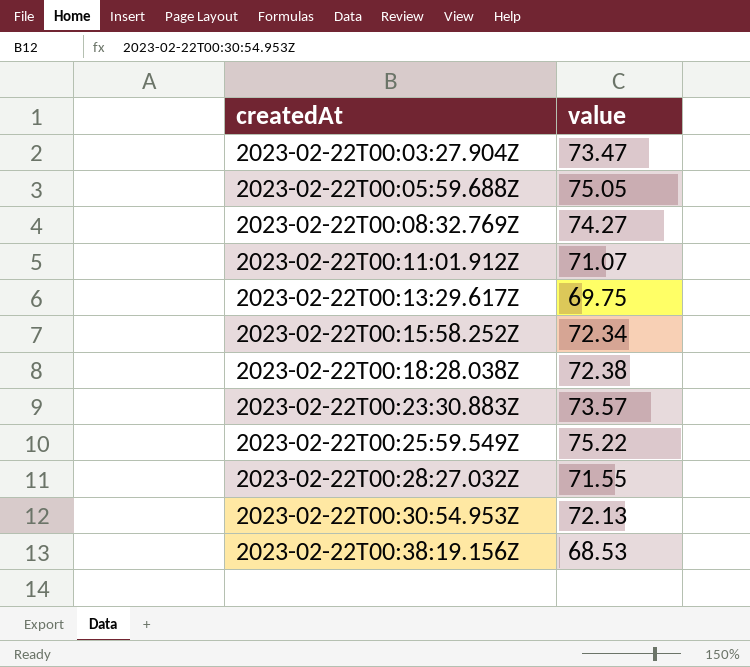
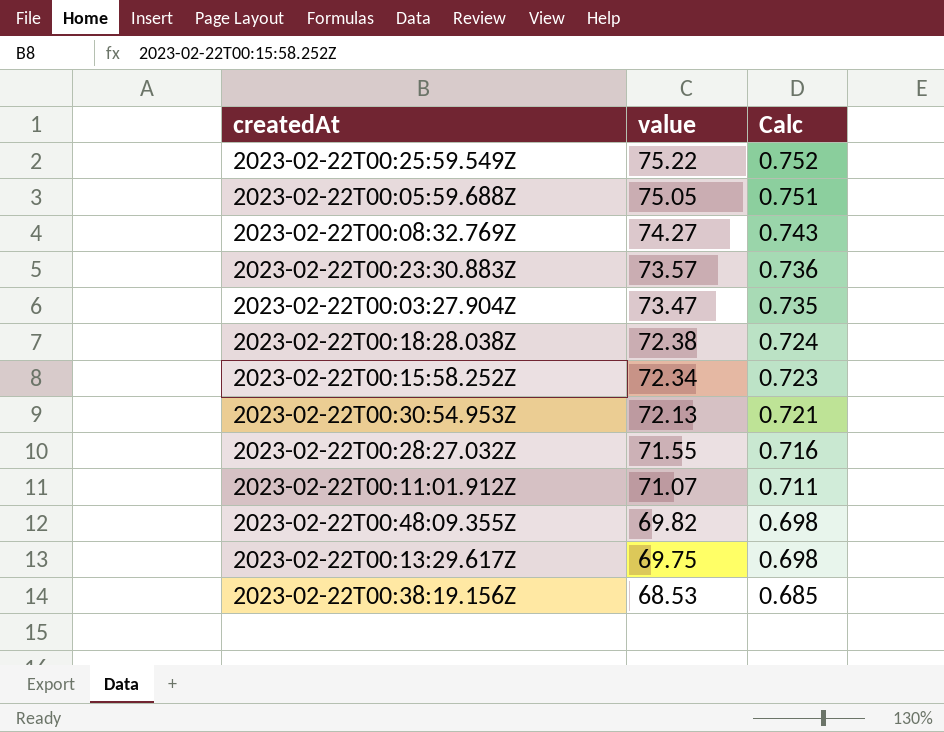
row order: createdAt ascending -> value descending
column Calc | formula: none -> [value] * 0.01
row 2023-02-22T00:48:09.355Z: none -> 69.82 | 0.698

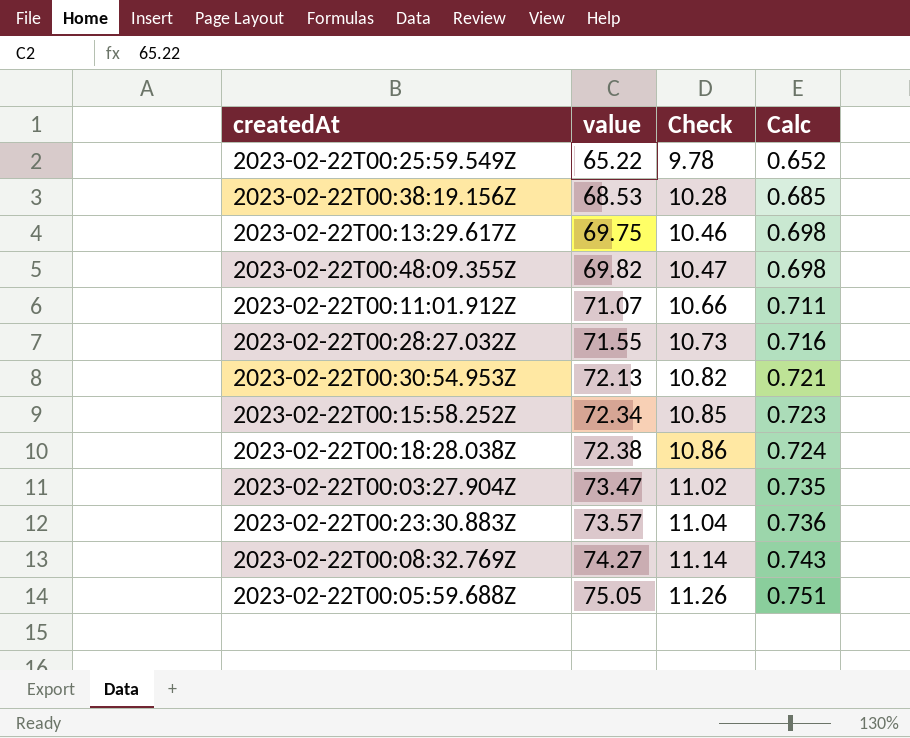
row order: value descending -> value ascending
column Check | formula: none -> [value] * 0.15
2023-02-22T00:25:59.549Z | value: 75.22 -> 65.22
2023-02-22T00:25:59.549Z | Calc: 0.752 -> 0.652

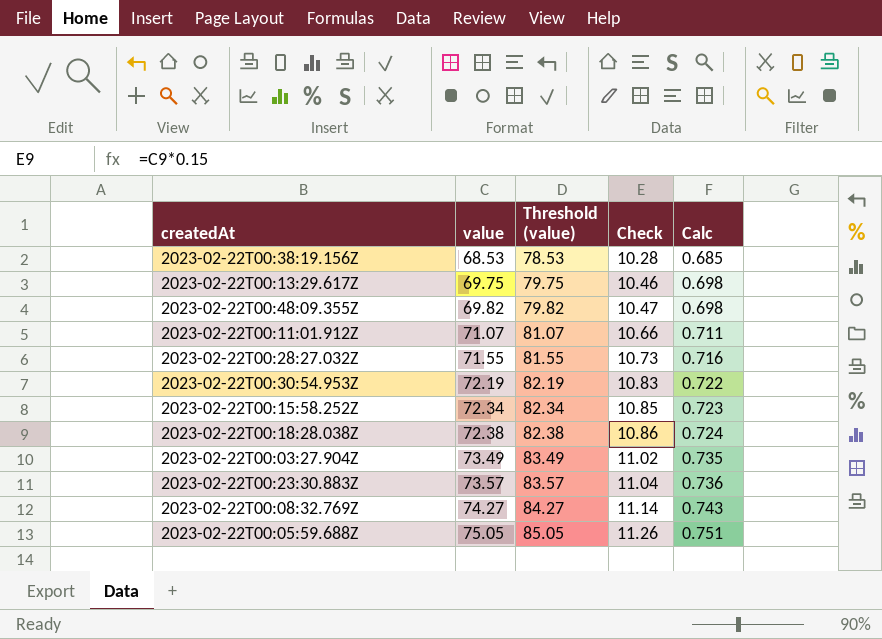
column Threshold (value) | formula: none -> [value] + 10
row 2023-02-22T00:25:59.549Z: 65.22 | 9.78 | 0.652 -> none
2023-02-22T00:30:54.953Z | value: 72.13 -> 72.19
2023-02-22T00:30:54.953Z | Check: 10.82 -> 10.83
2023-02-22T00:30:54.953Z | Calc: 0.721 -> 0.722
2023-02-22T00:03:27.904Z | value: 73.47 -> 73.49

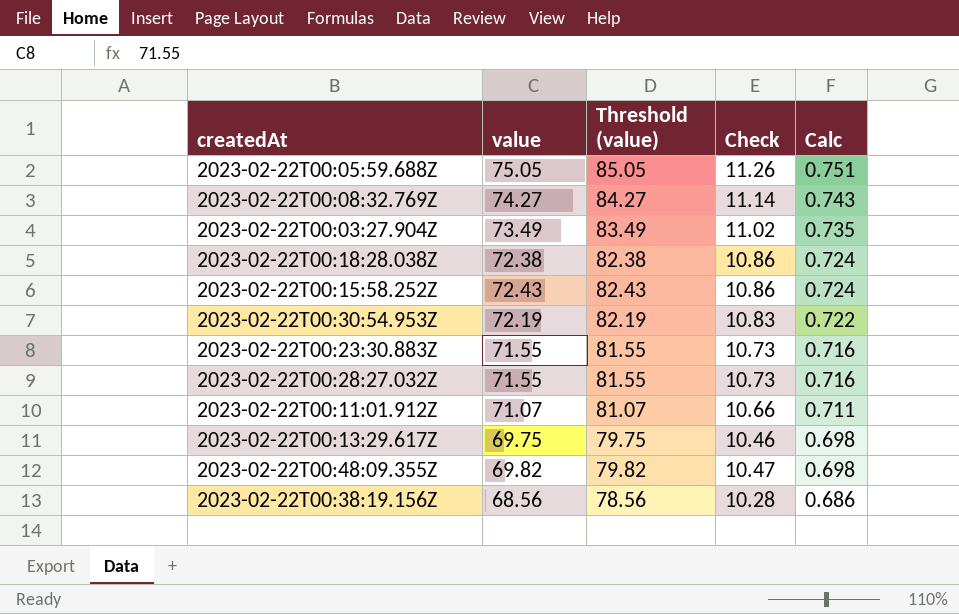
row order: value ascending -> Calc descending
2023-02-22T00:15:58.252Z | value: 72.34 -> 72.43
2023-02-22T00:15:58.252Z | Threshold (value): 82.34 -> 82.43
2023-02-22T00:15:58.252Z | Check: 10.85 -> 10.86
2023-02-22T00:15:58.252Z | Calc: 0.723 -> 0.724
2023-02-22T00:23:30.883Z | value: 73.57 -> 71.55
2023-02-22T00:23:30.883Z | Threshold (value): 83.57 -> 81.55
2023-02-22T00:23:30.883Z | Check: 11.04 -> 10.73
2023-02-22T00:23:30.883Z | Calc: 0.736 -> 0.716
2023-02-22T00:38:19.156Z | value: 68.53 -> 68.56
2023-02-22T00:38:19.156Z | Threshold (value): 78.53 -> 78.56
2023-02-22T00:38:19.156Z | Calc: 0.685 -> 0.686

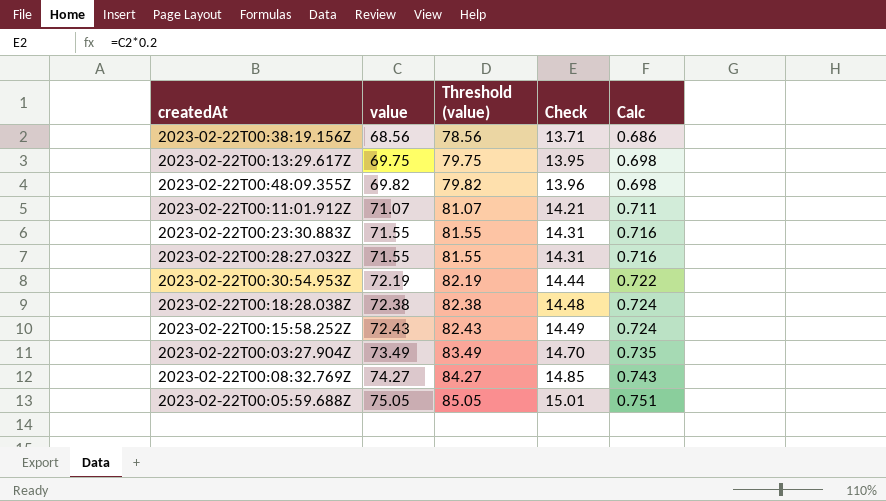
row order: Calc descending -> value ascending
column Check | formula: [value] * 0.15 -> [value] * 0.2

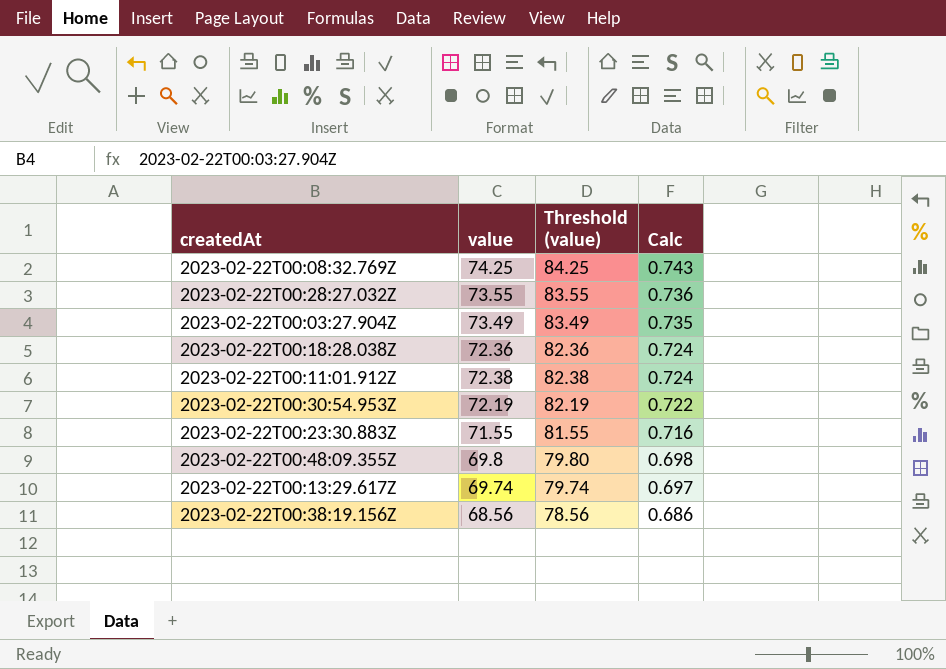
row order: value ascending -> Calc descending
column Check | formula: [value] * 0.2 -> none
row 2023-02-22T00:15:58.252Z: 72.43 | 82.43 | 14.49 | 0.724 -> none
row 2023-02-22T00:05:59.688Z: 75.05 | 85.05 | 15.01 | 0.751 -> none
2023-02-22T00:08:32.769Z | value: 74.27 -> 74.25
2023-02-22T00:08:32.769Z | Threshold (value): 84.27 -> 84.25
2023-02-22T00:28:27.032Z | value: 71.55 -> 73.55
2023-02-22T00:28:27.032Z | Threshold (value): 81.55 -> 83.55
2023-02-22T00:28:27.032Z | Calc: 0.716 -> 0.736
2023-02-22T00:18:28.038Z | value: 72.38 -> 72.36
2023-02-22T00:18:28.038Z | Threshold (value): 82.38 -> 82.36
2023-02-22T00:11:01.912Z | value: 71.07 -> 72.38
2023-02-22T00:11:01.912Z | Threshold (value): 81.07 -> 82.38
2023-02-22T00:11:01.912Z | Calc: 0.711 -> 0.724
2023-02-22T00:48:09.355Z | value: 69.82 -> 69.8
2023-02-22T00:48:09.355Z | Threshold (value): 79.82 -> 79.80
2023-02-22T00:13:29.617Z | value: 69.75 -> 69.74
2023-02-22T00:13:29.617Z | Threshold (value): 79.75 -> 79.74
2023-02-22T00:13:29.617Z | Calc: 0.698 -> 0.697

